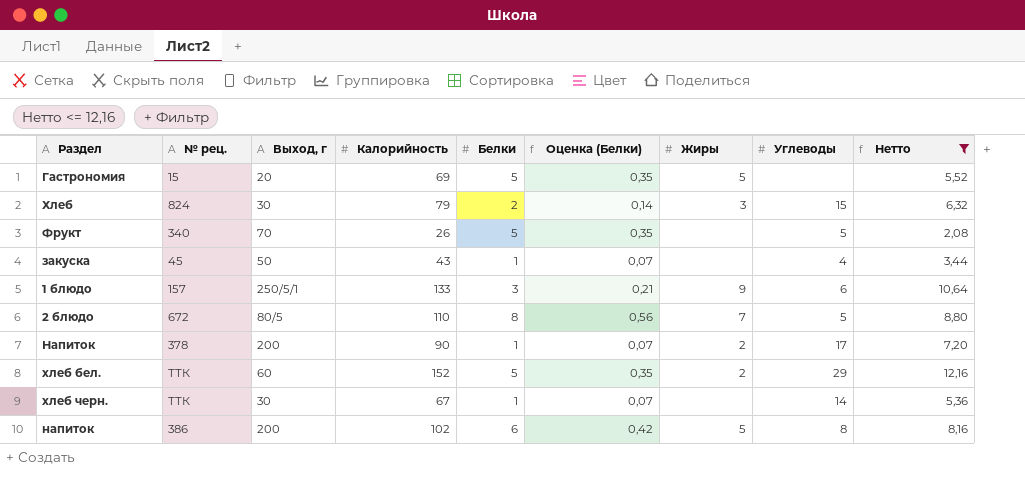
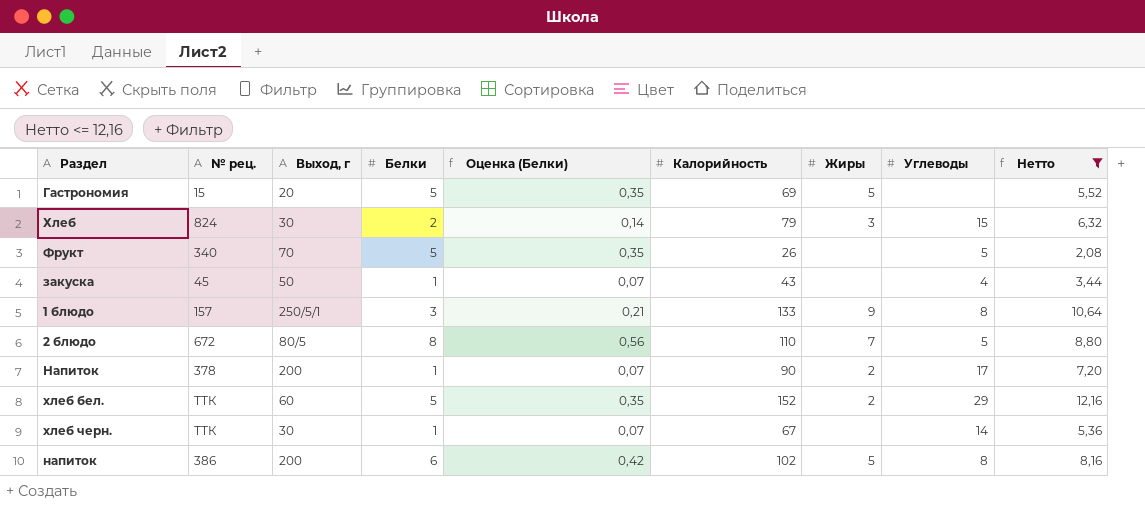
column Калорийность | position: 4 -> 6
1 блюдо | Углеводы: 6 -> 8

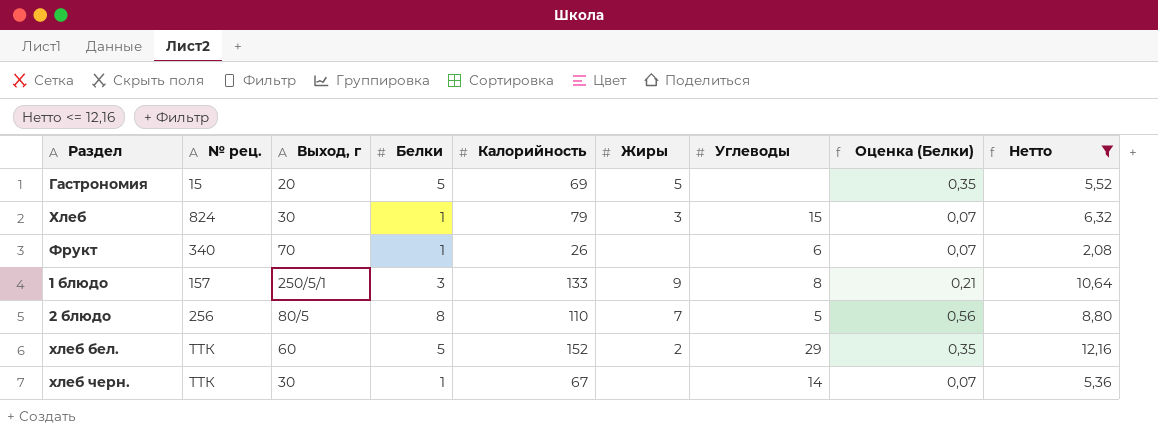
column Оценка (Белки) | position: 5 -> 8
row закуска: 45 | 50 | 1 | 0,07 | 43 | none | 4 | 3,44 -> none
row Напиток: 378 | 200 | 1 | 0,07 | 90 | 2 | 17 | 7,20 -> none
row напиток: 386 | 200 | 6 | 0,42 | 102 | 5 | 8 | 8,16 -> none
Хлеб | Белки: 2 -> 1
Хлеб | Оценка (Белки): 0,14 -> 0,07
Фрукт | Белки: 5 -> 1
Фрукт | Углеводы: 5 -> 6
Фрукт | Оценка (Белки): 0,35 -> 0,07
2 блюдо | № рец.: 672 -> 256

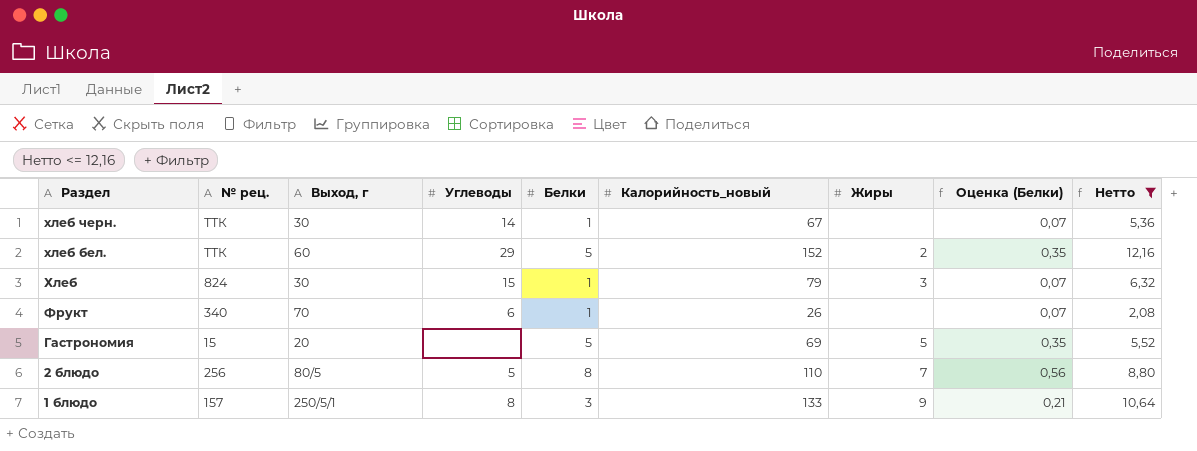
row order: none -> Раздел descending
column Углеводы | position: 7 -> 4
column name: Калорийность -> Калорийность_новый

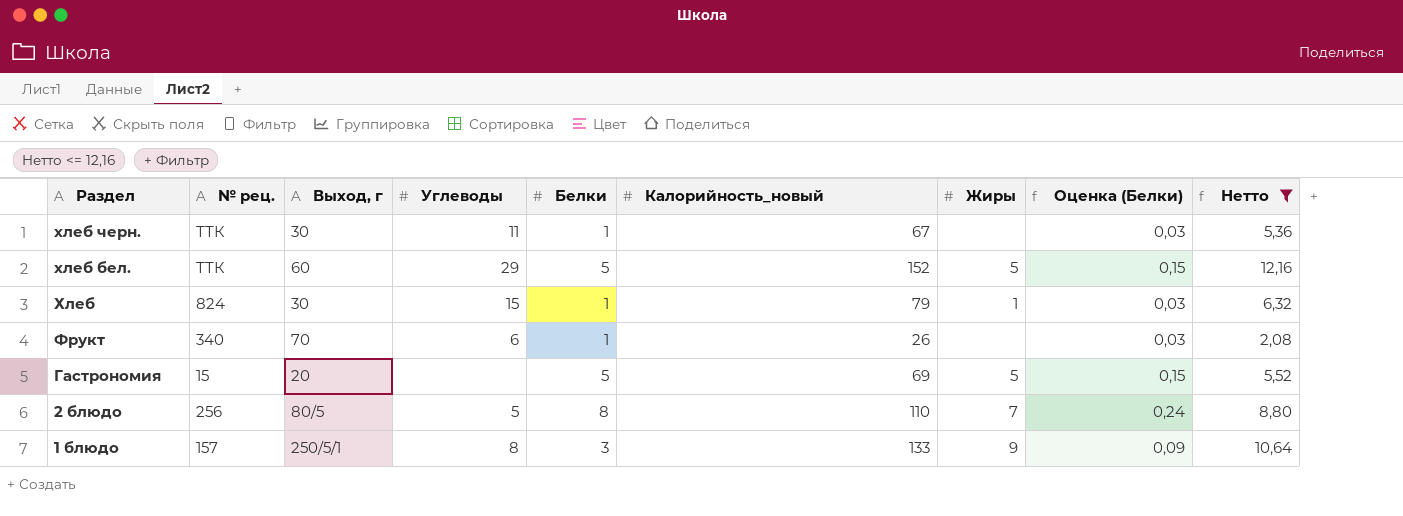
column Оценка (Белки) | formula: [Белки] * 0,07 -> [Белки] * 0,03
хлеб черн. | Углеводы: 14 -> 11
хлеб бел. | Жиры: 2 -> 5
Хлеб | Жиры: 3 -> 1

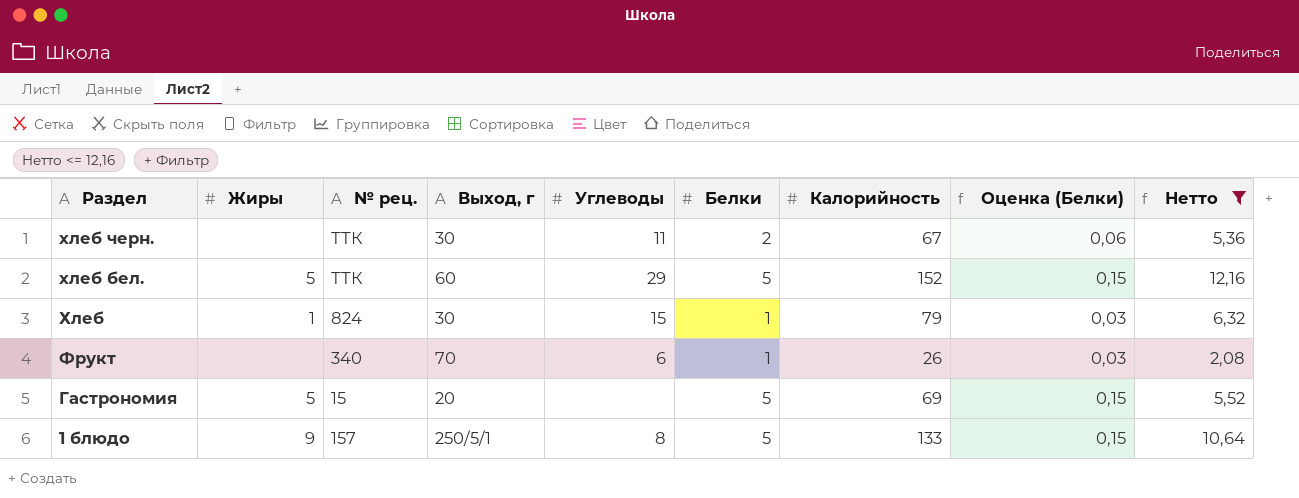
column Жиры | position: 7 -> 2
column name: Калорийность_новый -> Калорийность
row 2 блюдо: 256 | 80/5 | 5 | 8 | 110 | 7 | 0,24 | 8,80 -> none
хлеб черн. | Белки: 1 -> 2
хлеб черн. | Оценка (Белки): 0,03 -> 0,06
1 блюдо | Белки: 3 -> 5
1 блюдо | Оценка (Белки): 0,09 -> 0,15

